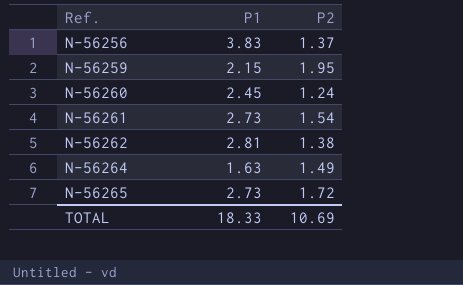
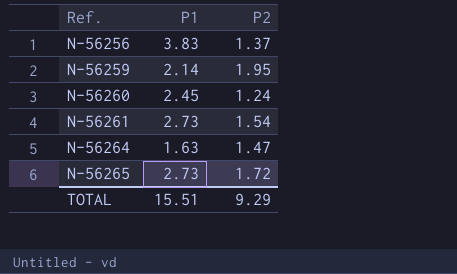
row N-56262: 2.81 | 1.38 -> none
N-56259 | P1: 2.15 -> 2.14
N-56264 | P2: 1.49 -> 1.47
TOTAL | P1: 18.33 -> 15.51
TOTAL | P2: 10.69 -> 9.29

